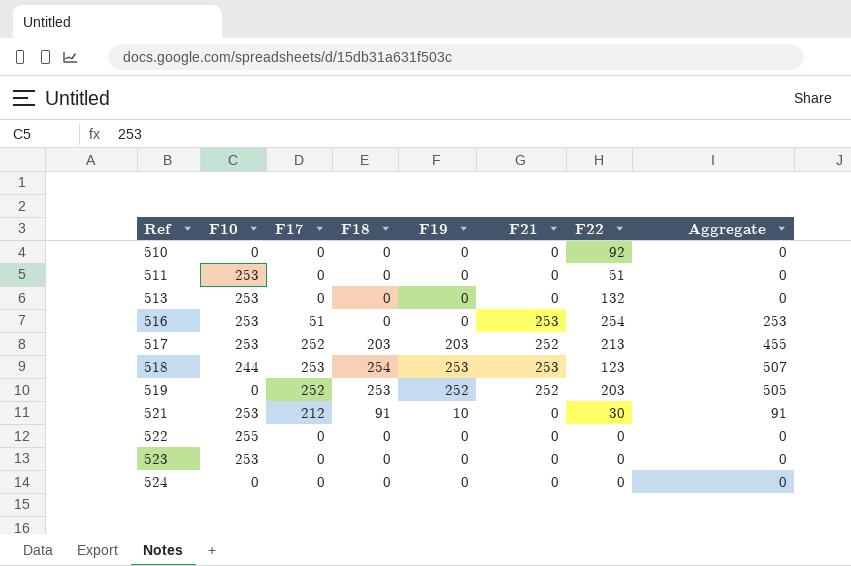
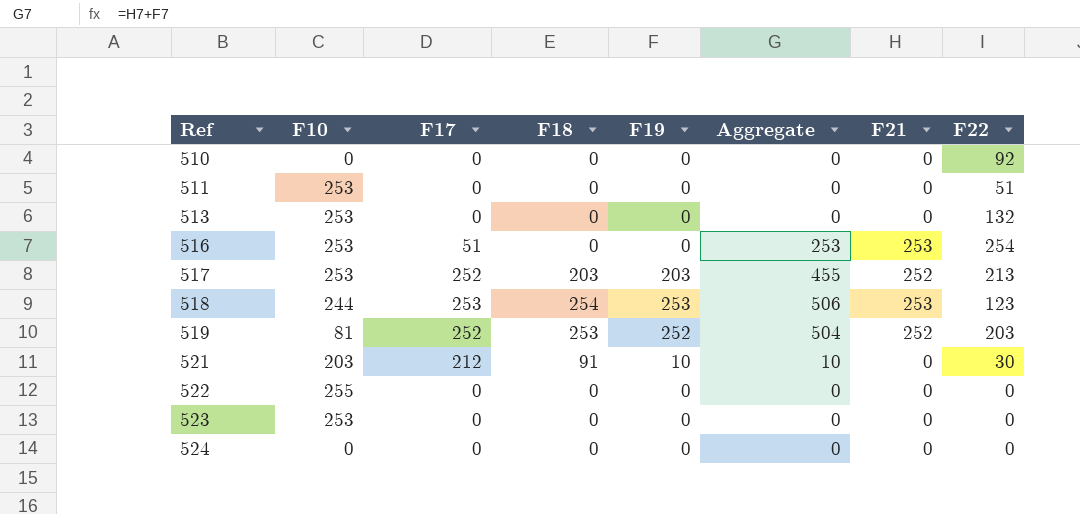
column Aggregate | formula: [F18] + [F21] -> [F19] + [F21]
column Aggregate | position: 8 -> 6
519 | F10: 0 -> 81
521 | F10: 253 -> 203

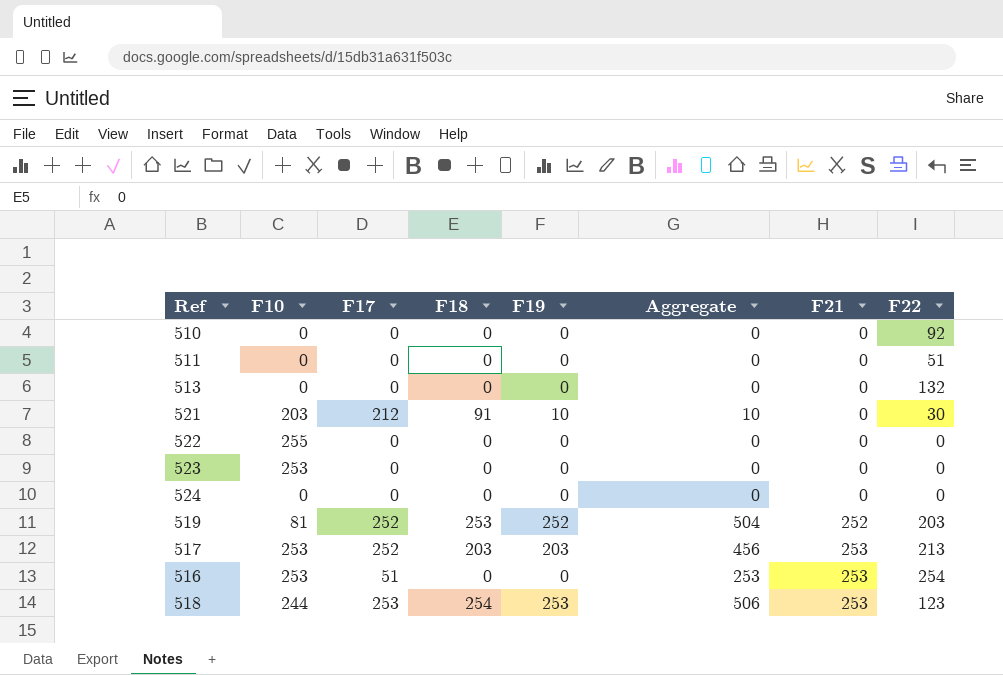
row order: Ref ascending -> F21 ascending
511 | F10: 253 -> 0
513 | F10: 253 -> 0
517 | Aggregate: 455 -> 456
517 | F21: 252 -> 253

